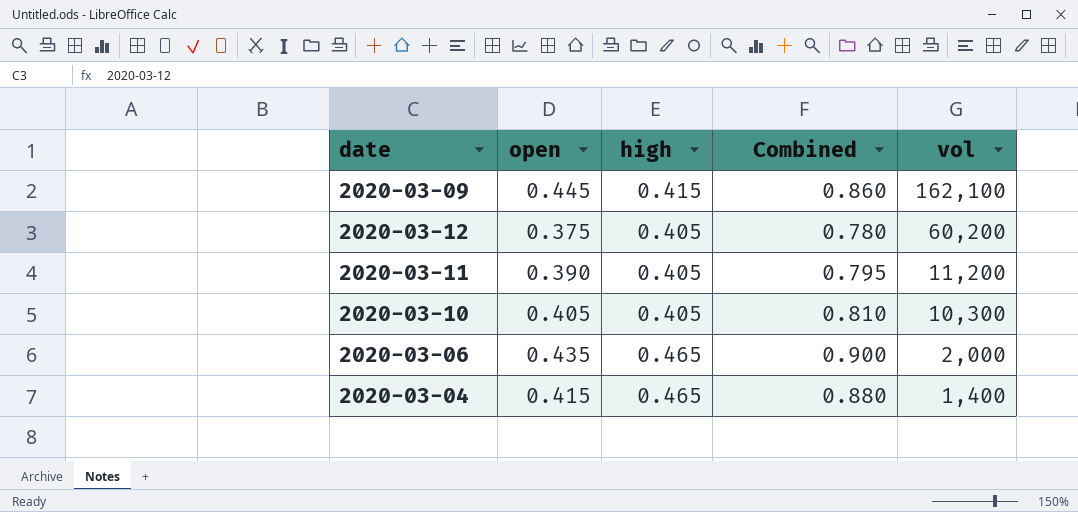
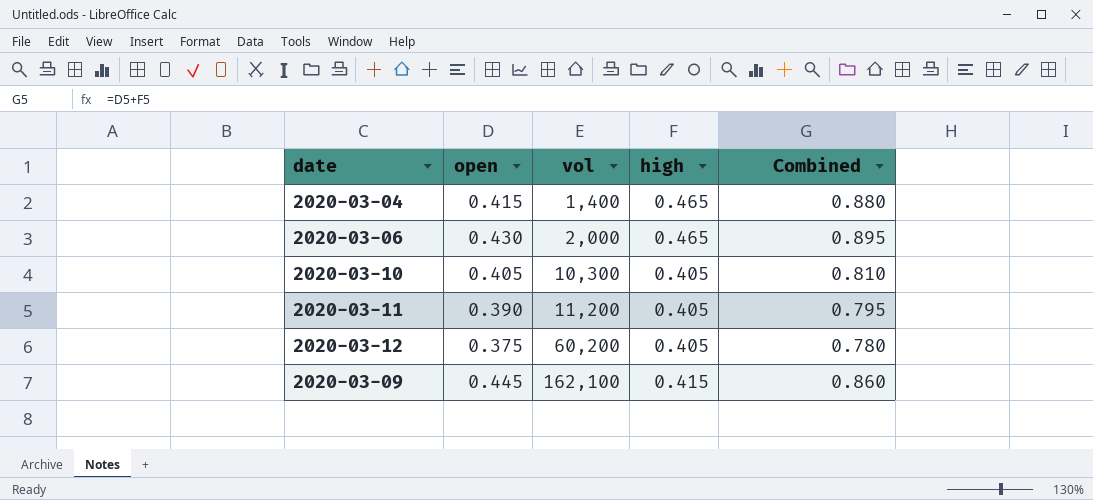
row order: vol descending -> vol ascending
column vol | position: 5 -> 3
2020-03-06 | open: 0.435 -> 0.430
2020-03-06 | Combined: 0.900 -> 0.895

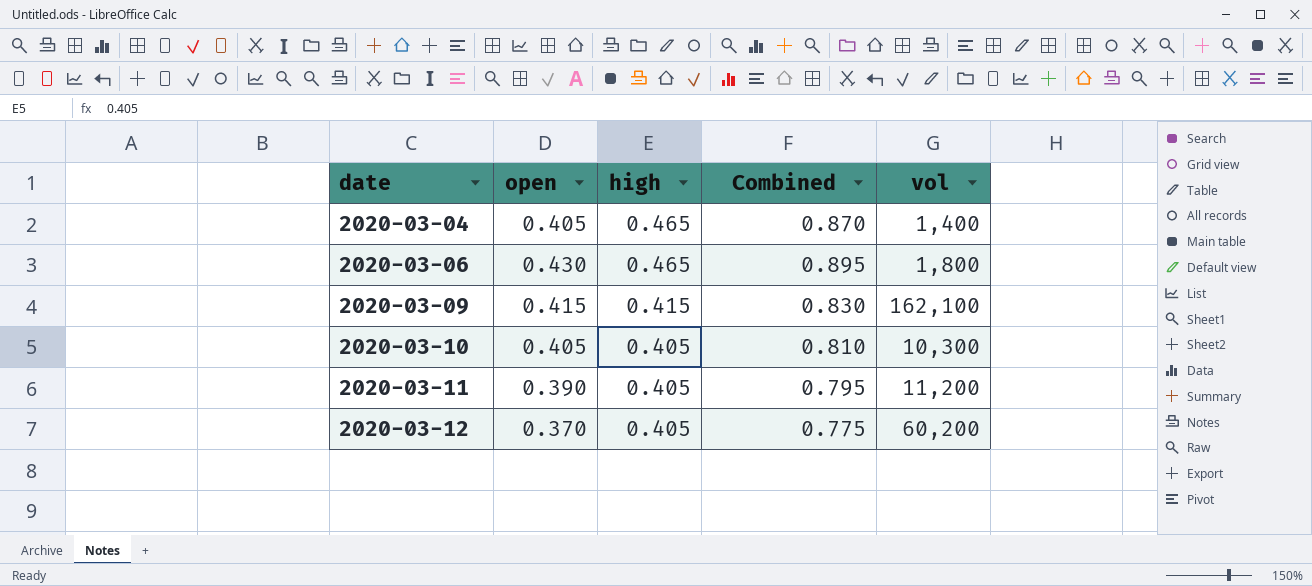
row order: vol ascending -> date ascending
column vol | position: 3 -> 5
2020-03-04 | open: 0.415 -> 0.405
2020-03-04 | Combined: 0.880 -> 0.870
2020-03-06 | vol: 2,000 -> 1,800
2020-03-09 | open: 0.445 -> 0.415
2020-03-09 | Combined: 0.860 -> 0.830
2020-03-12 | open: 0.375 -> 0.370
2020-03-12 | Combined: 0.780 -> 0.775

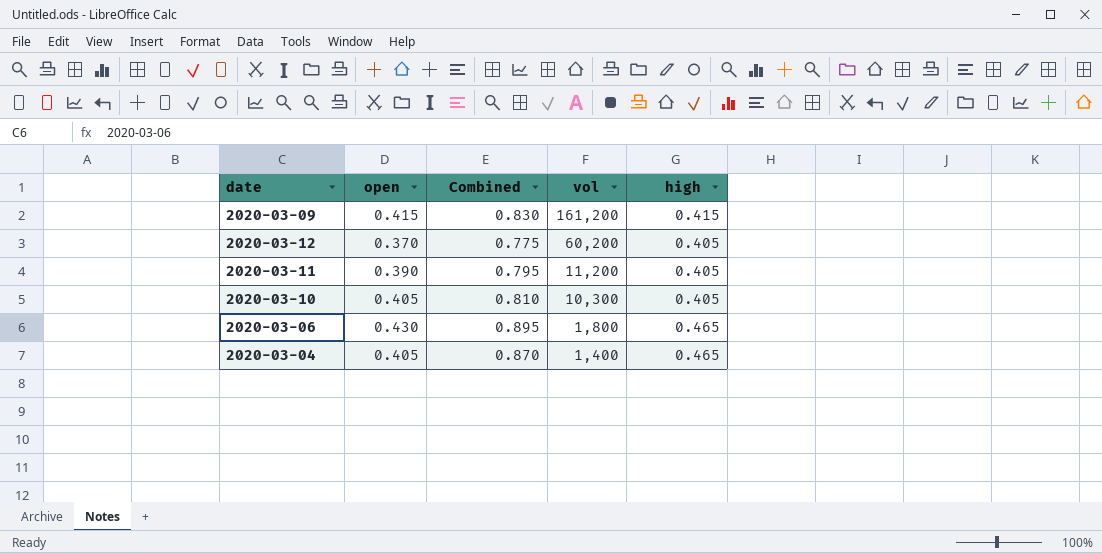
row order: date ascending -> vol descending
column high | position: 3 -> 5
2020-03-09 | vol: 162,100 -> 161,200

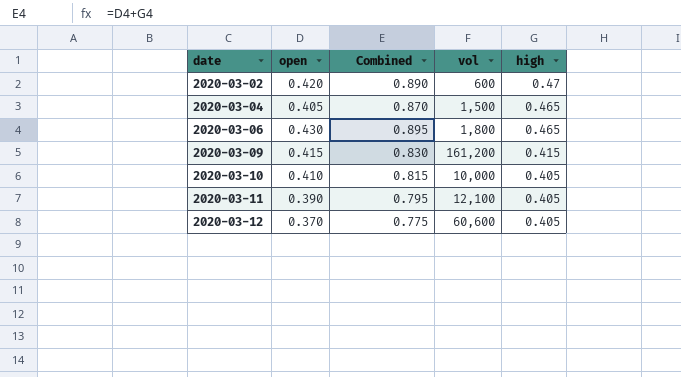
row order: vol descending -> date ascending
row 2020-03-02: none -> 0.420 | 0.890 | 600 | 0.47
2020-03-04 | vol: 1,400 -> 1,500
2020-03-10 | open: 0.405 -> 0.410
2020-03-10 | Combined: 0.810 -> 0.815
2020-03-10 | vol: 10,300 -> 10,000
2020-03-11 | vol: 11,200 -> 12,100
2020-03-12 | vol: 60,200 -> 60,600

